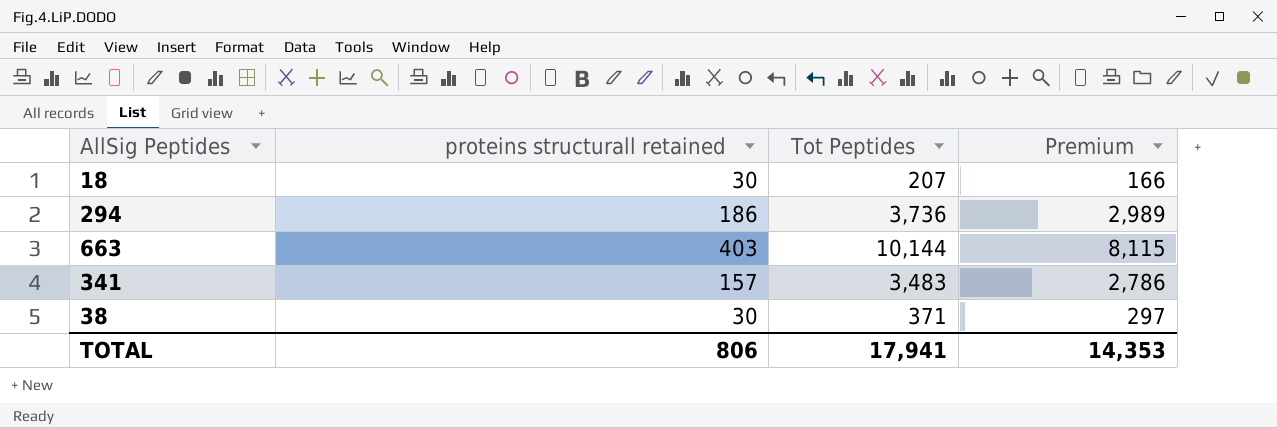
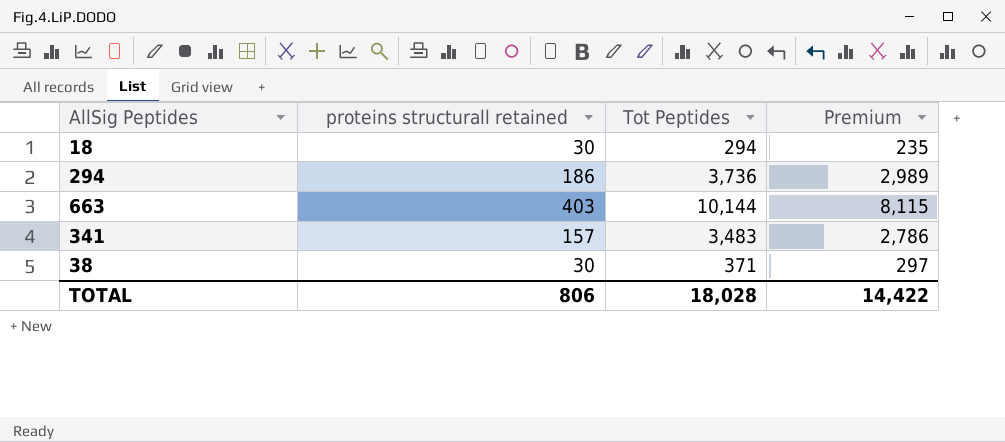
18 | Tot Peptides: 207 -> 294
18 | Premium: 166 -> 235
TOTAL | Tot Peptides: 17,941 -> 18,028
TOTAL | Premium: 14,353 -> 14,422

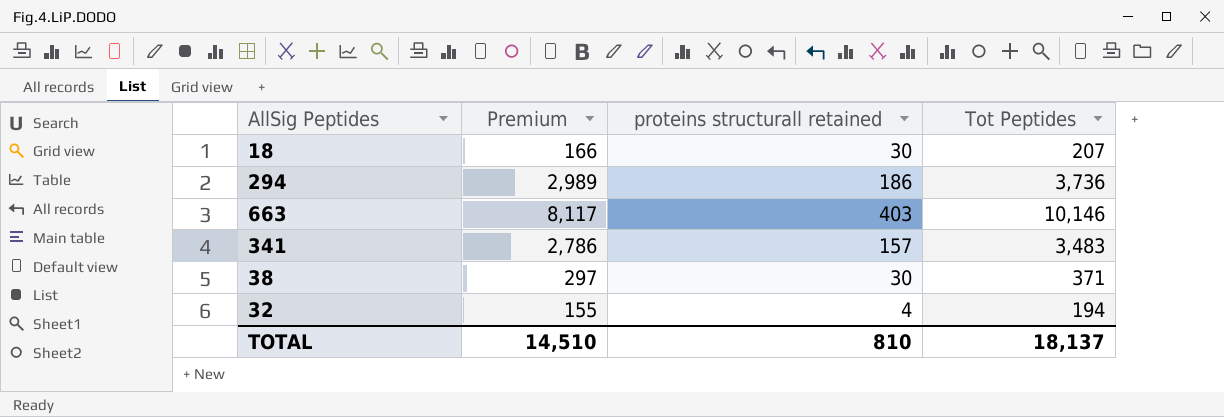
column Premium | position: 4 -> 2
18 | Premium: 235 -> 166
18 | Tot Peptides: 294 -> 207
663 | Premium: 8,115 -> 8,117
663 | Tot Peptides: 10,144 -> 10,146
row 32: none -> 155 | 4 | 194
TOTAL | Premium: 14,422 -> 14,510
TOTAL | proteins structurall retained: 806 -> 810
TOTAL | Tot Peptides: 18,028 -> 18,137

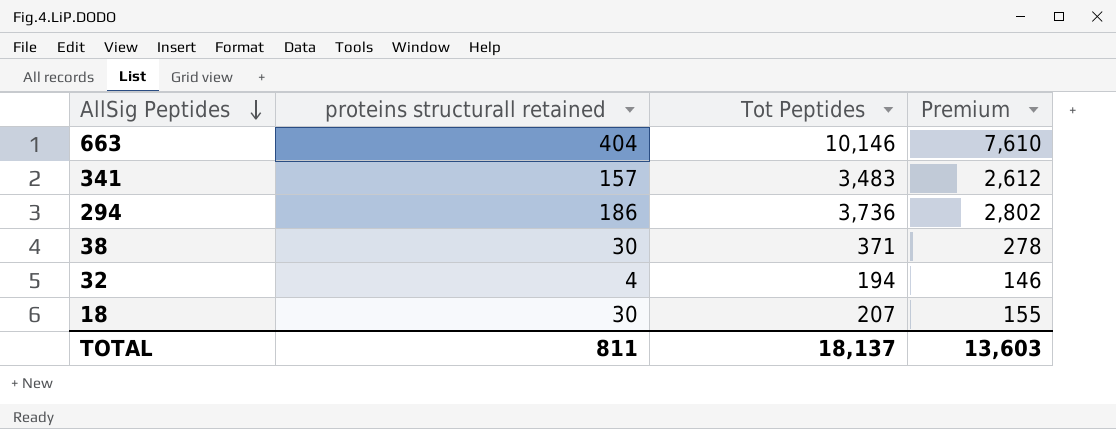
row order: none -> AllSig Peptides descending
column Premium | formula: [Tot Peptides] * 0.8 -> [Tot Peptides] * 0.75
column Premium | position: 2 -> 4
663 | proteins structurall retained: 403 -> 404
TOTAL | proteins structurall retained: 810 -> 811
TOTAL | Premium: 14,510 -> 13,603

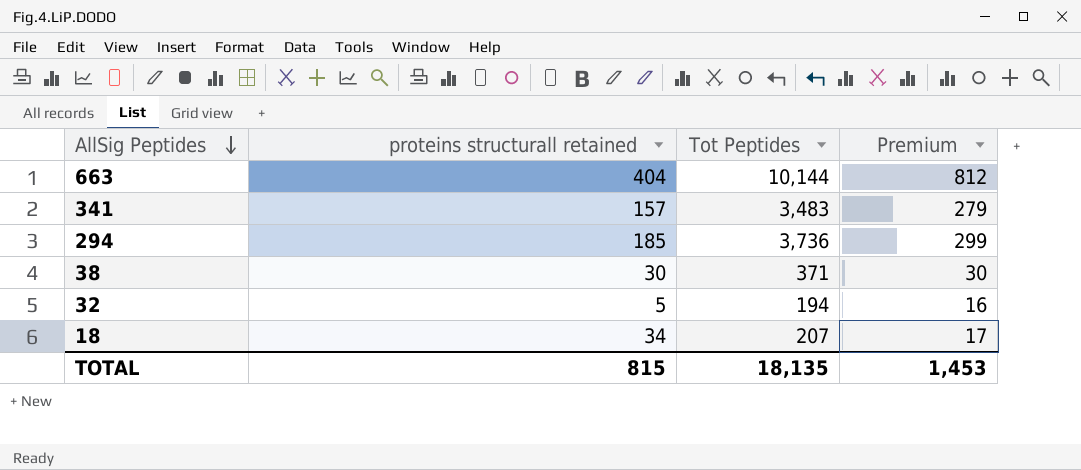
column Premium | formula: [Tot Peptides] * 0.75 -> [Tot Peptides] * 0.08
663 | Tot Peptides: 10,146 -> 10,144
294 | proteins structurall retained: 186 -> 185
32 | proteins structurall retained: 4 -> 5
18 | proteins structurall retained: 30 -> 34
TOTAL | proteins structurall retained: 811 -> 815
TOTAL | Tot Peptides: 18,137 -> 18,135
TOTAL | Premium: 13,603 -> 1,453

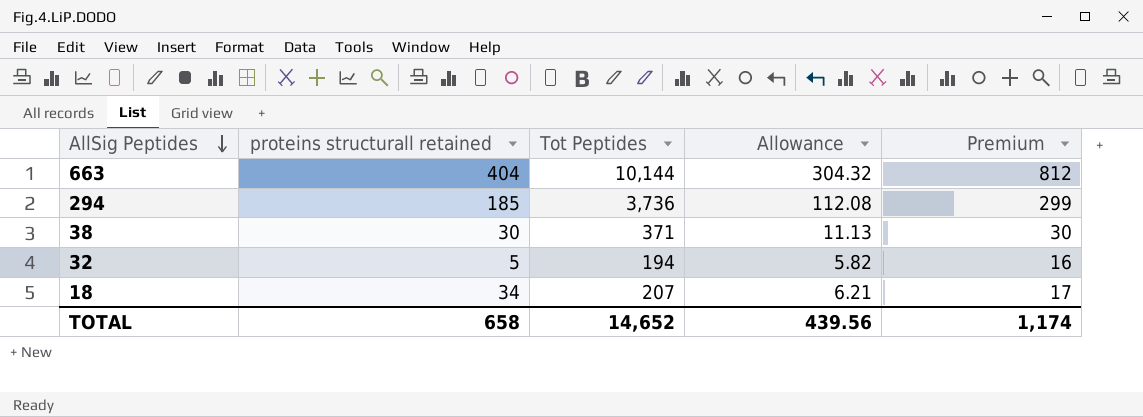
column Allowance | formula: none -> [Tot Peptides] * 0.03
row 341: 157 | 3,483 | 279 -> none
TOTAL | proteins structurall retained: 815 -> 658
TOTAL | Tot Peptides: 18,135 -> 14,652
TOTAL | Premium: 1,453 -> 1,174

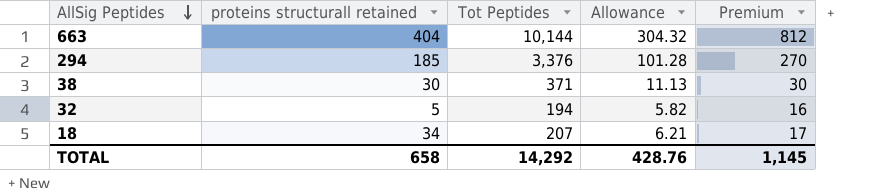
294 | Tot Peptides: 3,736 -> 3,376
294 | Allowance: 112.08 -> 101.28
294 | Premium: 299 -> 270
TOTAL | Tot Peptides: 14,652 -> 14,292
TOTAL | Allowance: 439.56 -> 428.76
TOTAL | Premium: 1,174 -> 1,145

